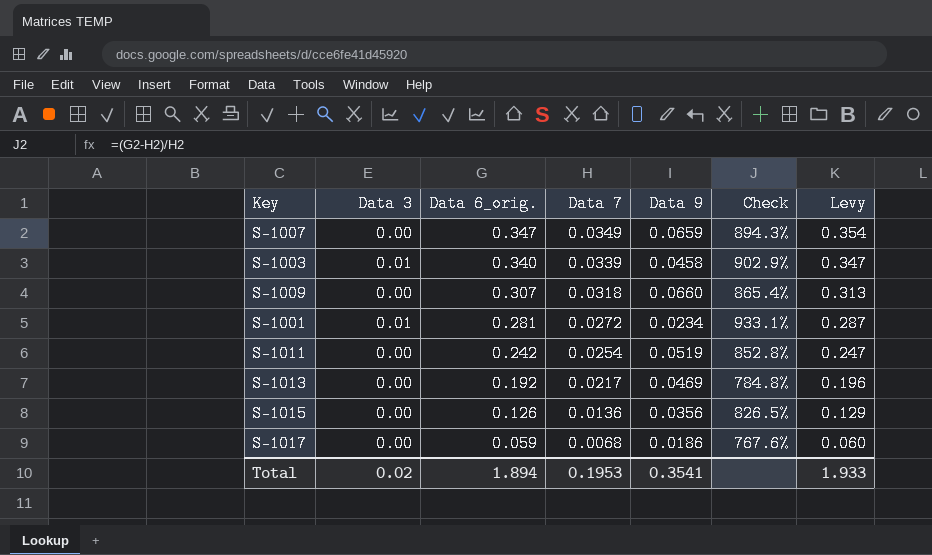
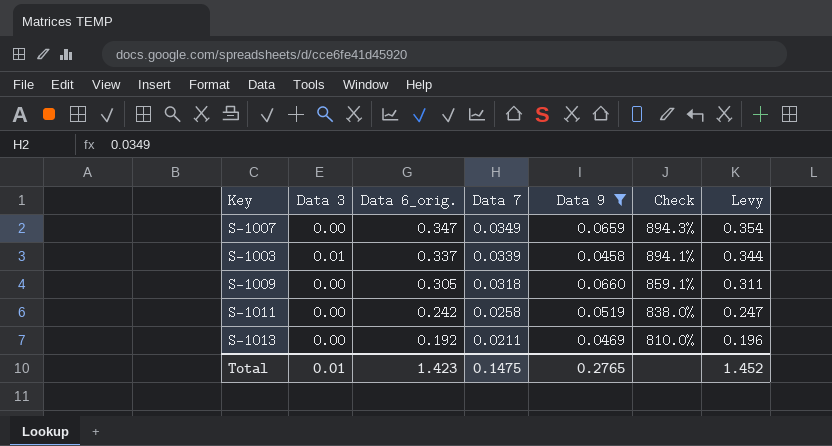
filter: none -> Data 9 >= 0.0458
S-1003 | Data 6_orig.: 0.340 -> 0.337
S-1003 | Check: 902.9% -> 894.1%
S-1003 | Levy: 0.347 -> 0.344
S-1009 | Data 6_orig.: 0.307 -> 0.305
S-1009 | Check: 865.4% -> 859.1%
S-1009 | Levy: 0.313 -> 0.311
S-1011 | Data 7: 0.0254 -> 0.0258
S-1011 | Check: 852.8% -> 838.0%
S-1013 | Data 7: 0.0217 -> 0.0211
S-1013 | Check: 784.8% -> 810.0%
Total | Data 3: 0.02 -> 0.01
Total | Data 6_orig.: 1.894 -> 1.423
Total | Data 7: 0.1953 -> 0.1475
Total | Data 9: 0.3541 -> 0.2765
Total | Levy: 1.933 -> 1.452

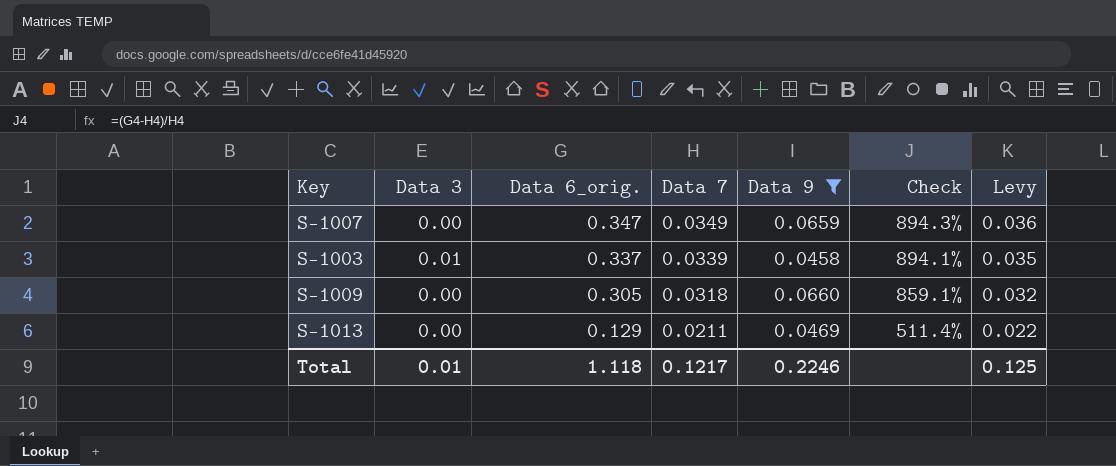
column Levy | formula: [Data 6_orig.] * 1.02 -> [Data 7] * 1.02
row S-1011: 0.00 | 0.242 | 0.0258 | 0.0519 | 838.0% | 0.247 -> none
S-1013 | Data 6_orig.: 0.192 -> 0.129
S-1013 | Check: 810.0% -> 511.4%
Total | Data 6_orig.: 1.423 -> 1.118
Total | Data 7: 0.1475 -> 0.1217
Total | Data 9: 0.2765 -> 0.2246
Total | Levy: 1.452 -> 0.125

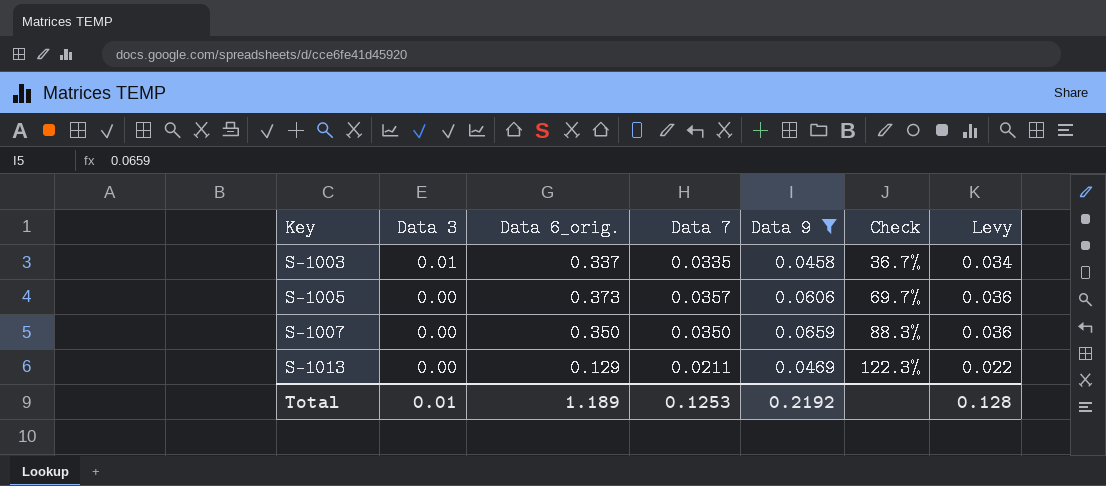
row order: Data 6_orig. descending -> Key ascending
column Check | formula: ([Data 6_orig.] - [Data 7]) / [Data 7] -> ([Data 9] - [Data 7]) / [Data 7]
row S-1009: 0.00 | 0.305 | 0.0318 | 0.0660 | 859.1% | 0.032 -> none
S-1003 | Data 7: 0.0339 -> 0.0335
S-1003 | Levy: 0.035 -> 0.034
row S-1005: none -> 0.00 | 0.373 | 0.0357 | 0.0606 | 69.7% | 0.036
S-1007 | Data 6_orig.: 0.347 -> 0.350
S-1007 | Data 7: 0.0349 -> 0.0350
Total | Data 6_orig.: 1.118 -> 1.189
Total | Data 7: 0.1217 -> 0.1253
Total | Data 9: 0.2246 -> 0.2192
Total | Levy: 0.125 -> 0.128

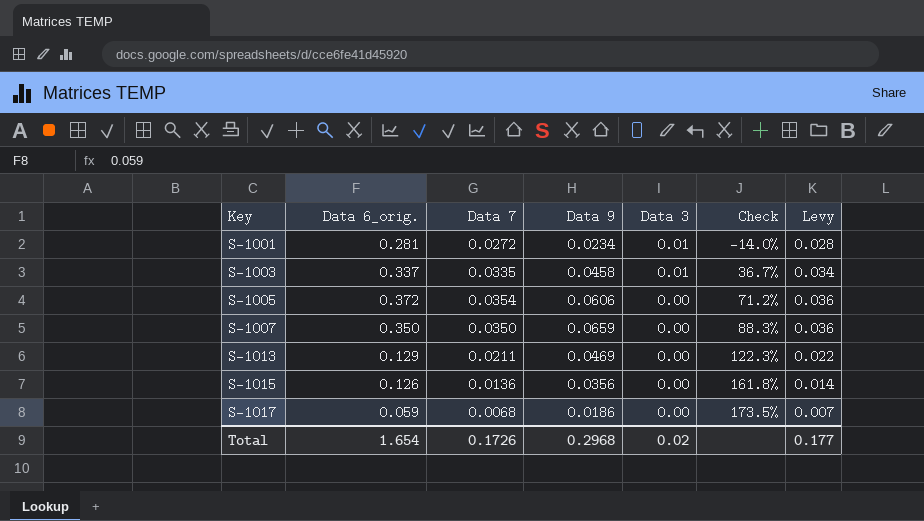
filter: Data 9 >= 0.0458 -> none
column Data 3 | position: 2 -> 5
S-1005 | Data 6_orig.: 0.373 -> 0.372
S-1005 | Data 7: 0.0357 -> 0.0354
S-1005 | Check: 69.7% -> 71.2%
Total | Data 6_orig.: 1.189 -> 1.654
Total | Data 7: 0.1253 -> 0.1726
Total | Data 9: 0.2192 -> 0.2968
Total | Data 3: 0.01 -> 0.02
Total | Levy: 0.128 -> 0.177

